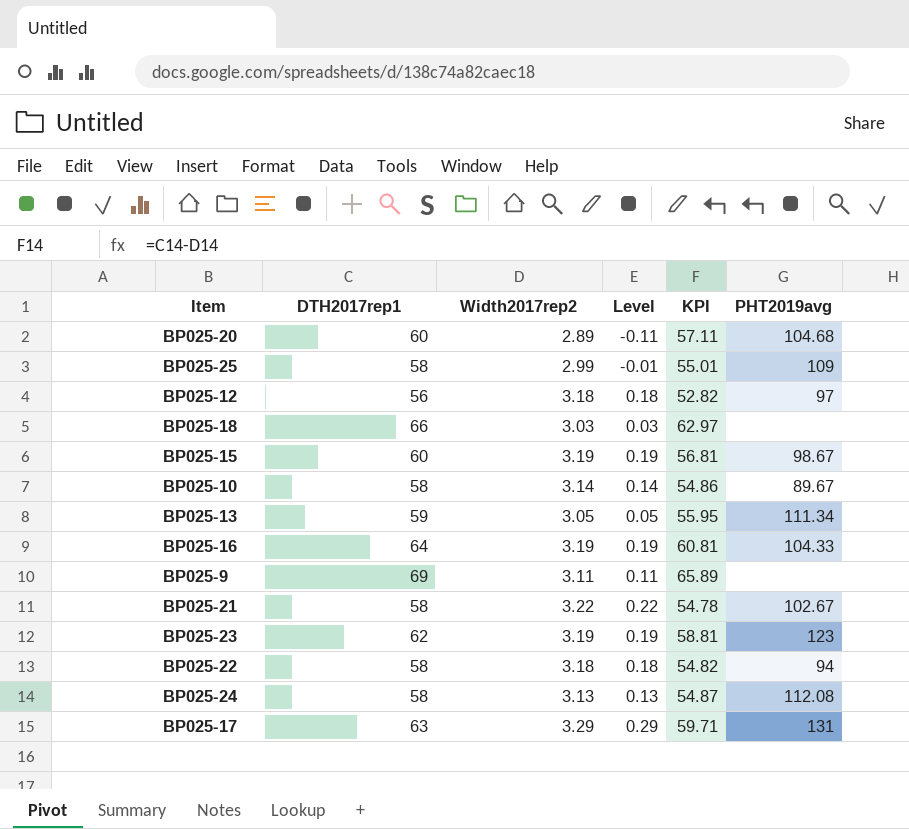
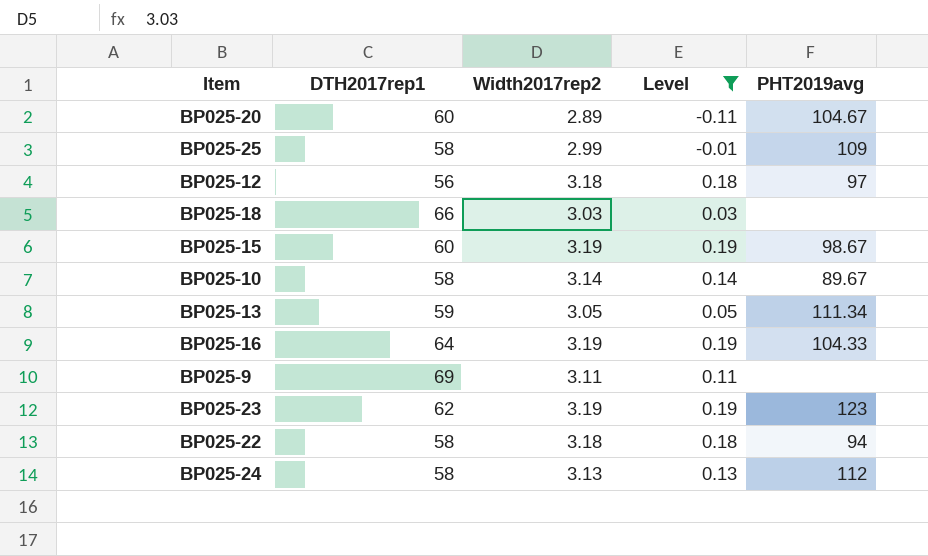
filter: none -> Level <= 0.19
column KPI | formula: [DTH2017rep1] - [Width2017rep2] -> none
BP025-20 | PHT2019avg: 104.68 -> 104.67
BP025-24 | PHT2019avg: 112.08 -> 112

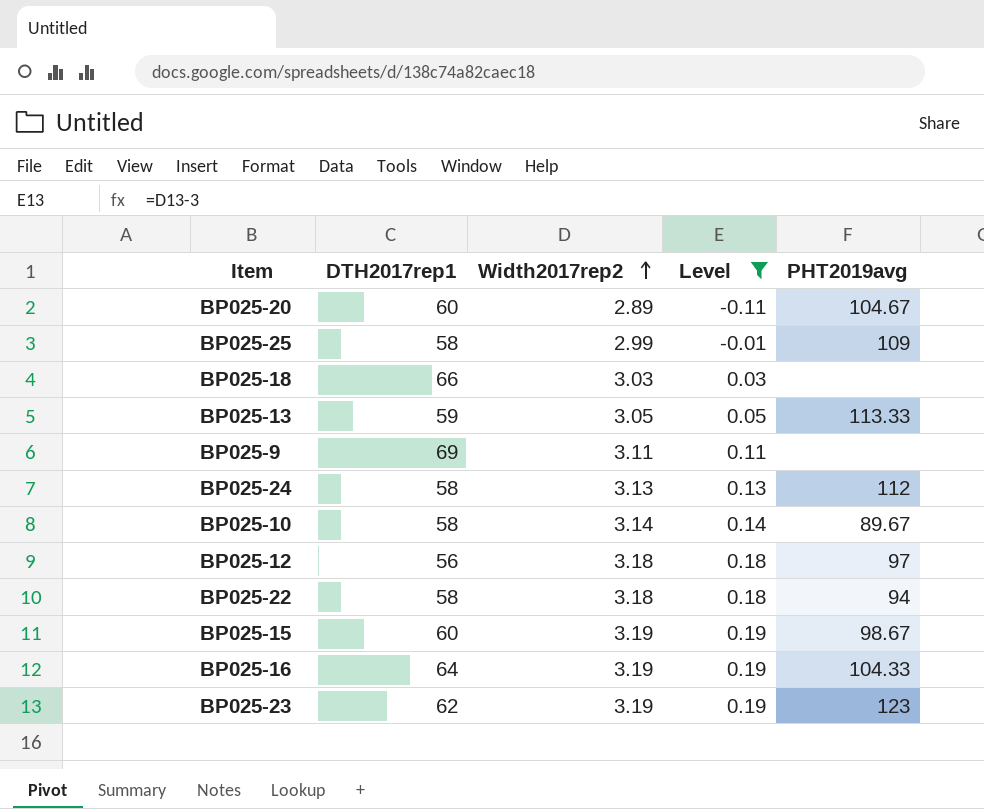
row order: none -> Width2017rep2 ascending
BP025-13 | PHT2019avg: 111.34 -> 113.33

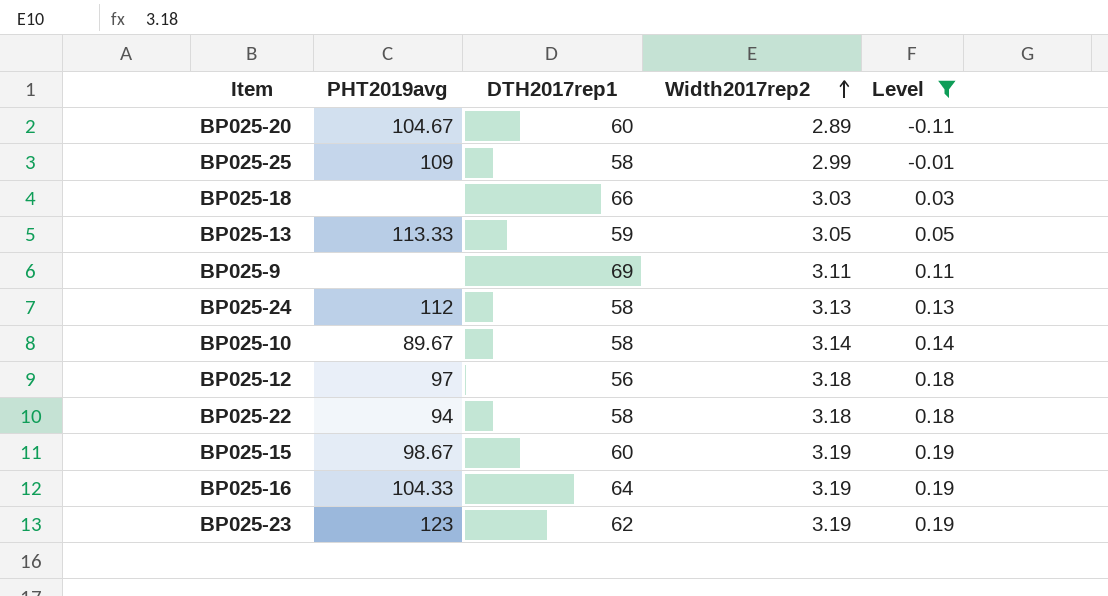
column PHT2019avg | position: 5 -> 2

